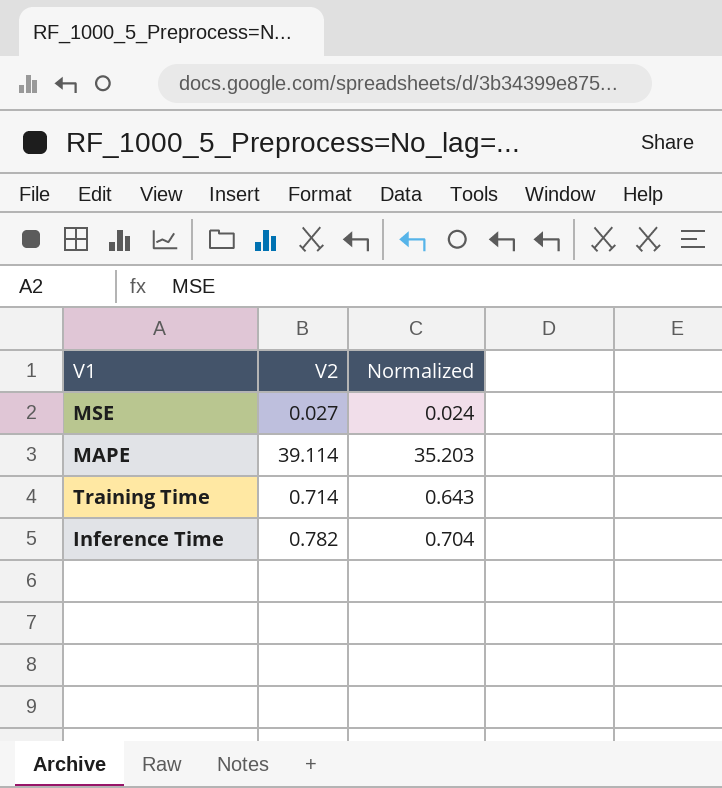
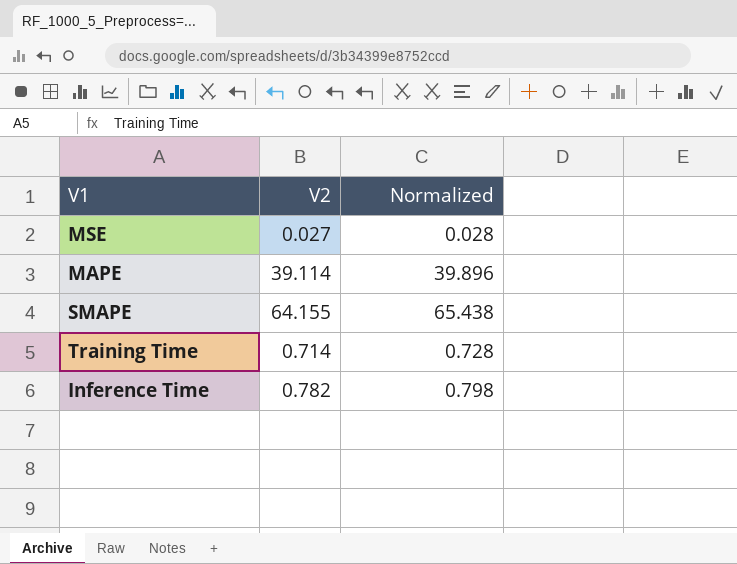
column Normalized | formula: [V2] * 0.9 -> [V2] * 1.02
row SMAPE: none -> 64.155 | 65.438

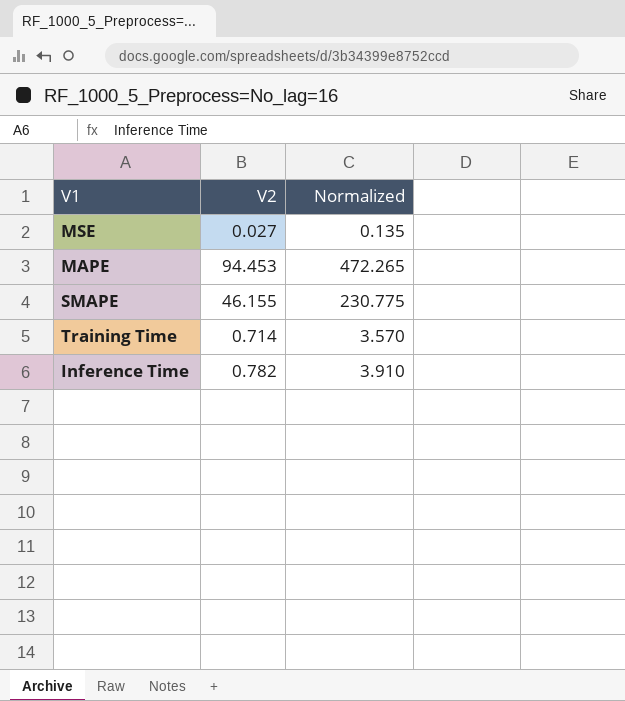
column Normalized | formula: [V2] * 1.02 -> [V2] * 5
MAPE | V2: 39.114 -> 94.453
SMAPE | V2: 64.155 -> 46.155

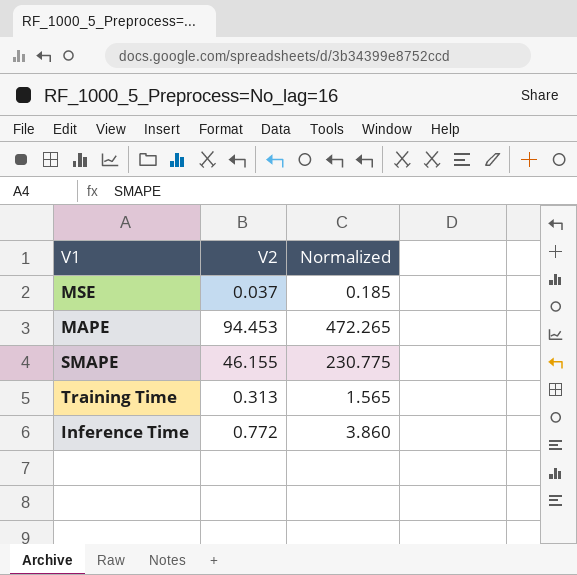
MSE | V2: 0.027 -> 0.037
MSE | Normalized: 0.135 -> 0.185
Training Time | V2: 0.714 -> 0.313
Training Time | Normalized: 3.570 -> 1.565
Inference Time | V2: 0.782 -> 0.772
Inference Time | Normalized: 3.910 -> 3.860

